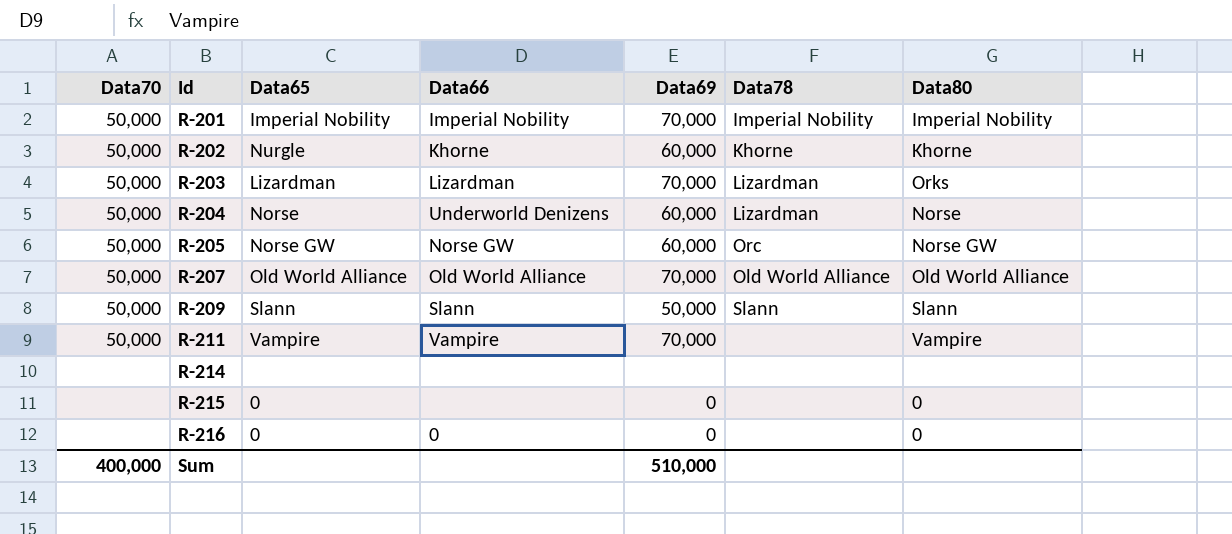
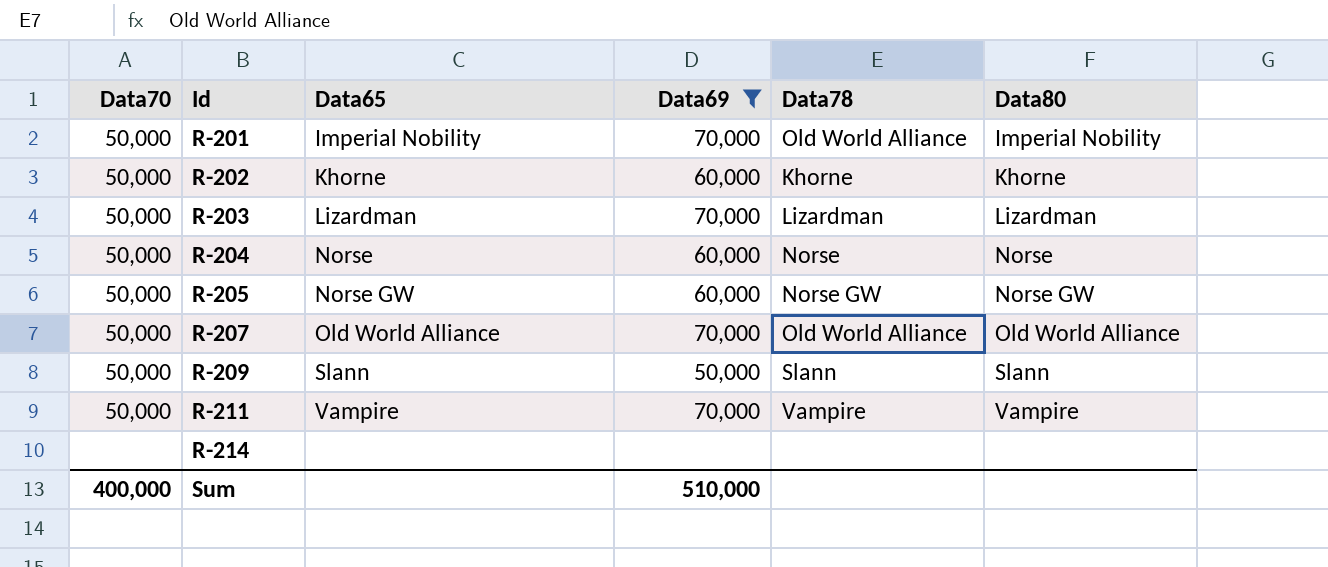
filter: none -> Data69 != 0
column Data66 | position: 4 -> none
R-201 | Data78: Imperial Nobility -> Old World Alliance
R-202 | Data65: Nurgle -> Khorne
R-203 | Data80: Orks -> Lizardman
R-204 | Data78: Lizardman -> Norse
R-205 | Data78: Orc -> Norse GW
R-211 | Data78: none -> Vampire

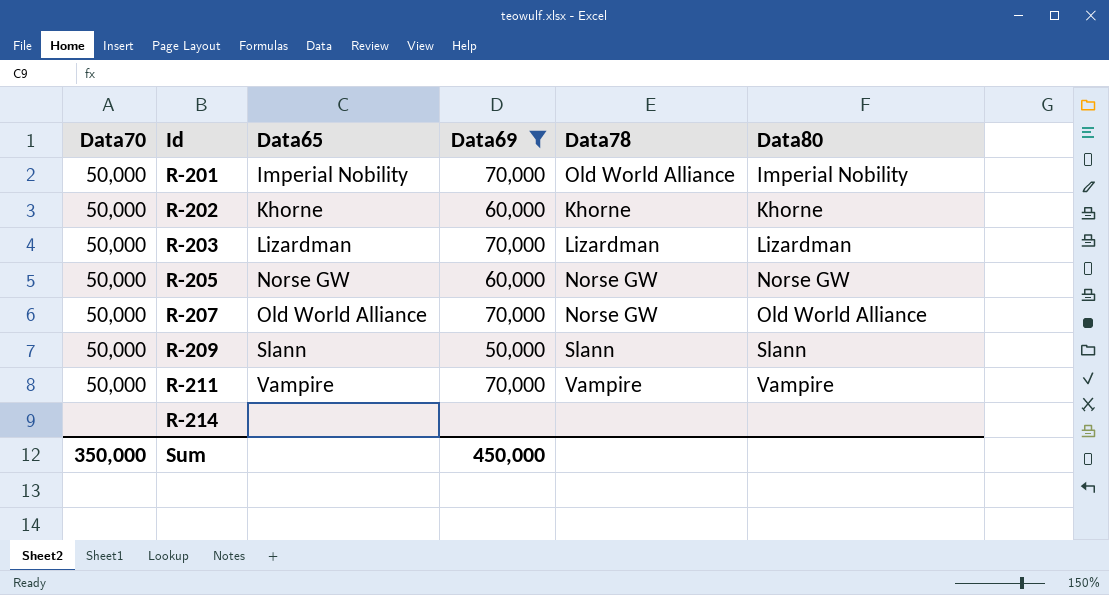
row R-204: 50,000 | Norse | 60,000 | Norse | Norse -> none
R-207 | Data78: Old World Alliance -> Norse GW
Sum | Data70: 400,000 -> 350,000
Sum | Data69: 510,000 -> 450,000

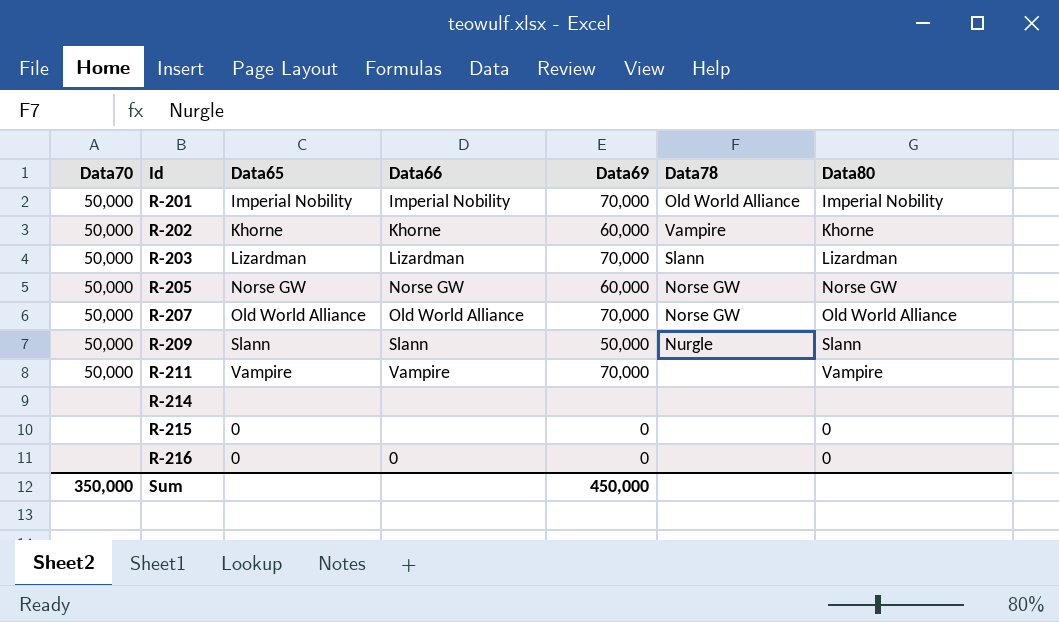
filter: Data69 != 0 -> none
column Data66 | position: none -> 4
R-202 | Data78: Khorne -> Vampire
R-203 | Data78: Lizardman -> Slann
R-209 | Data78: Slann -> Nurgle
R-211 | Data78: Vampire -> none

